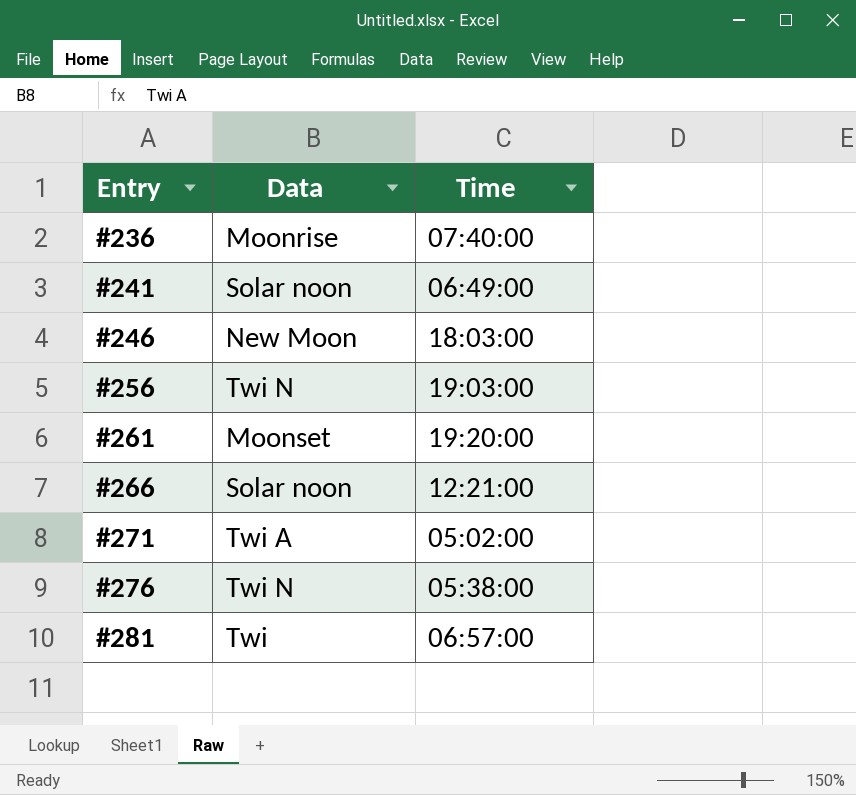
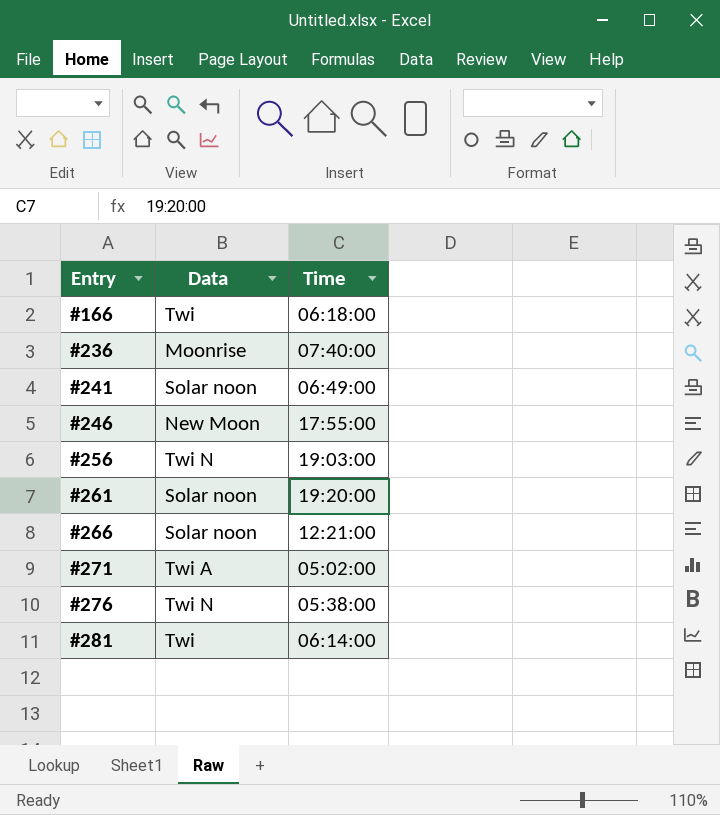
row #166: none -> Twi | 06:18:00
#246 | Time: 18:03:00 -> 17:55:00
#261 | Data: Moonset -> Solar noon
#281 | Time: 06:57:00 -> 06:14:00

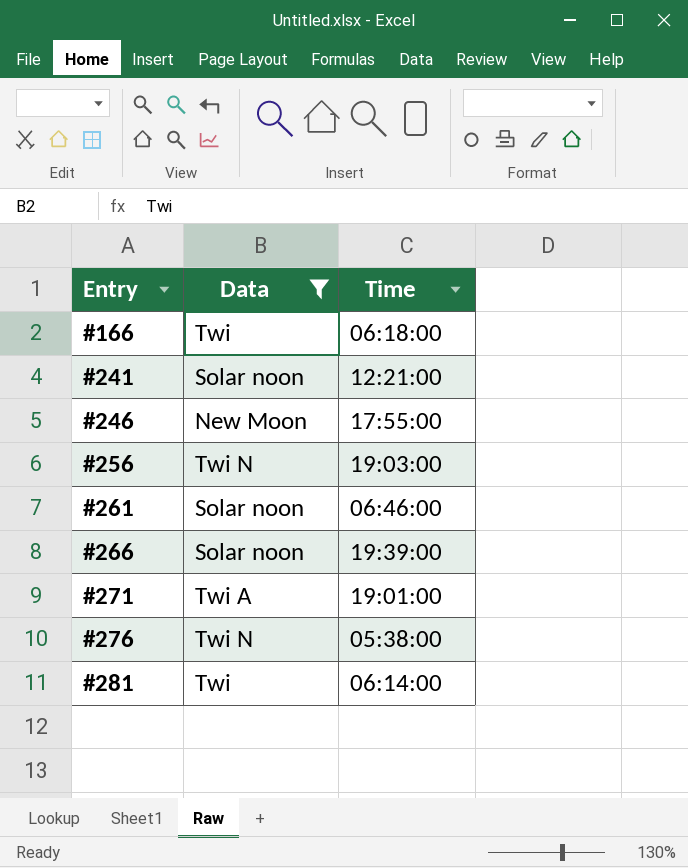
filter: none -> Data != Moonrise
#241 | Time: 06:49:00 -> 12:21:00
#261 | Time: 19:20:00 -> 06:46:00
#266 | Time: 12:21:00 -> 19:39:00
#271 | Time: 05:02:00 -> 19:01:00

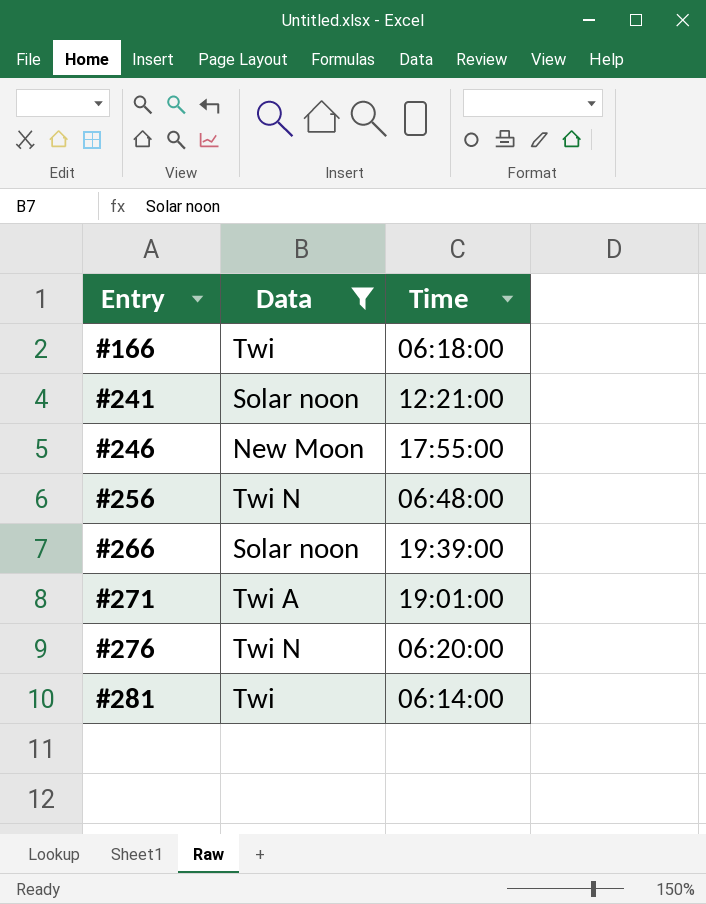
row #261: Solar noon | 06:46:00 -> none
#256 | Time: 19:03:00 -> 06:48:00
#276 | Time: 05:38:00 -> 06:20:00

